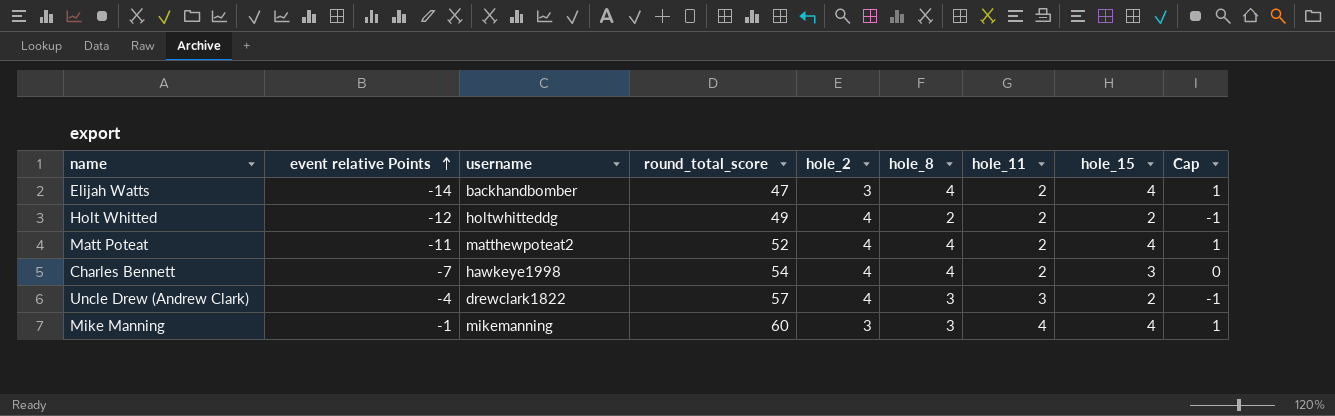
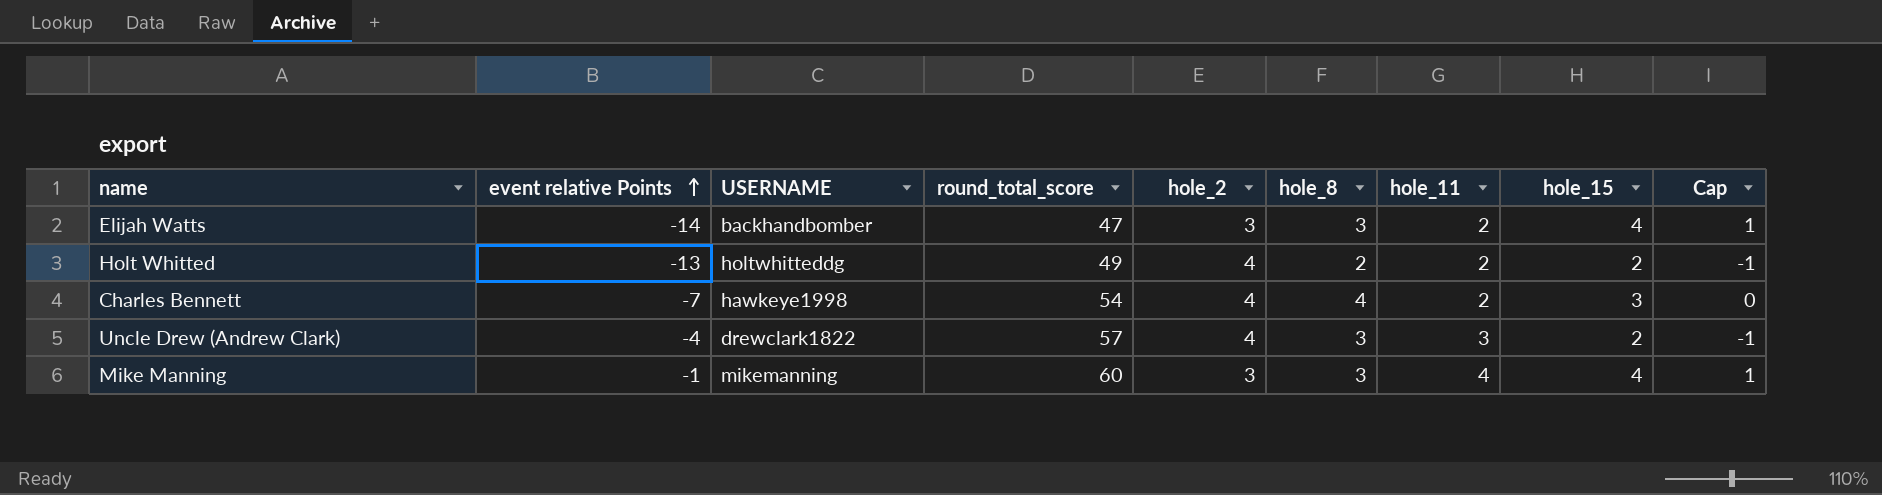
column name: username -> USERNAME
row Matt Poteat: -11 | matthewpoteat2 | 52 | 4 | 4 | 2 | 4 | 1 -> none
Elijah Watts | hole_8: 4 -> 3
Holt Whitted | event relative Points: -12 -> -13

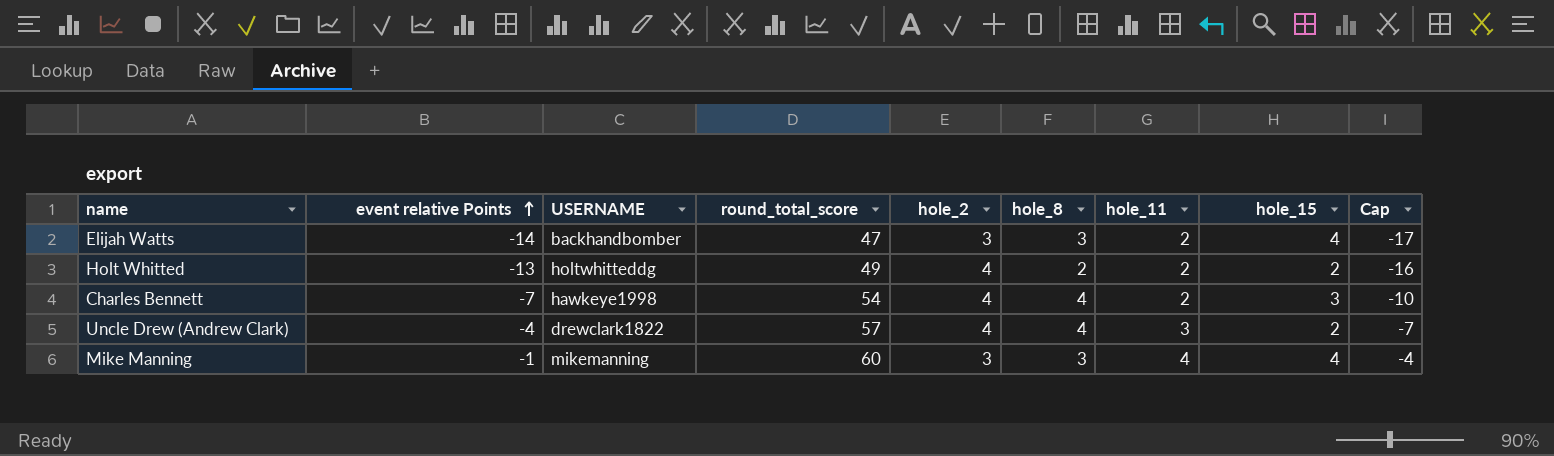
column Cap | formula: [hole_15] - 3 -> [event relative Points] - 3
Uncle Drew (Andrew Clark) | hole_8: 3 -> 4

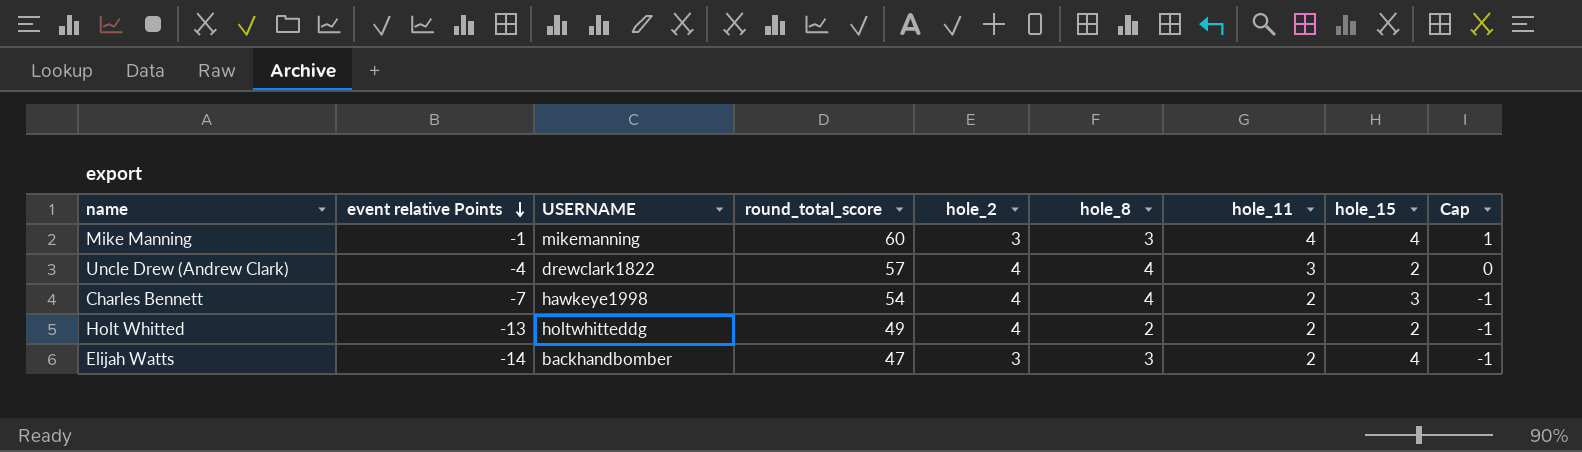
row order: event relative Points ascending -> event relative Points descending
column Cap | formula: [event relative Points] - 3 -> [hole_11] - 3

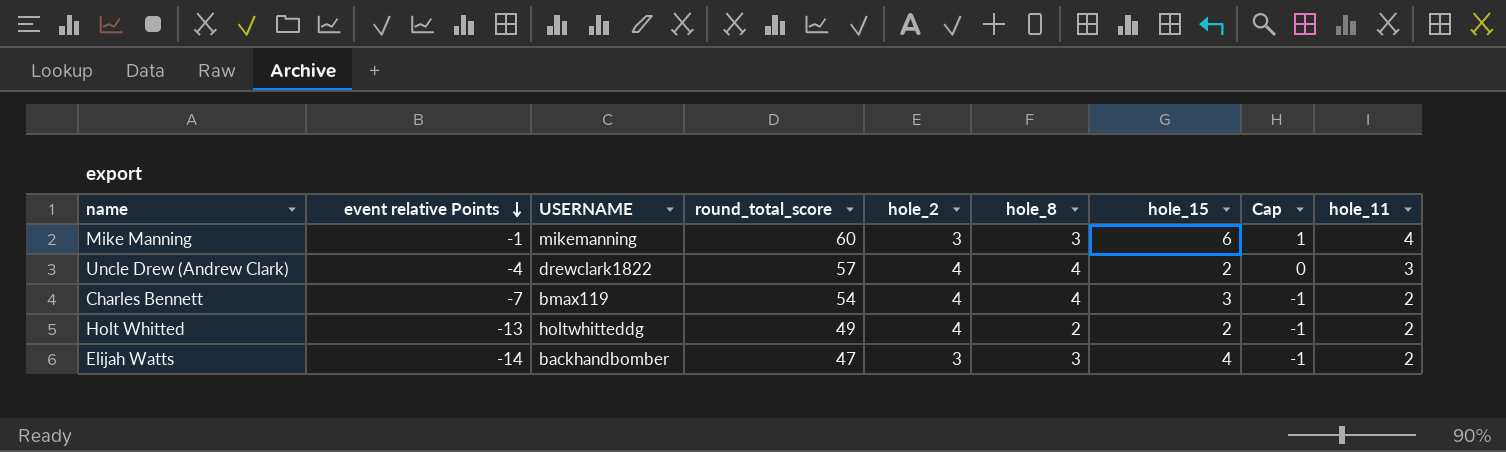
column hole_11 | position: 7 -> 9
Mike Manning | hole_15: 4 -> 6
Charles Bennett | USERNAME: hawkeye1998 -> bmax119

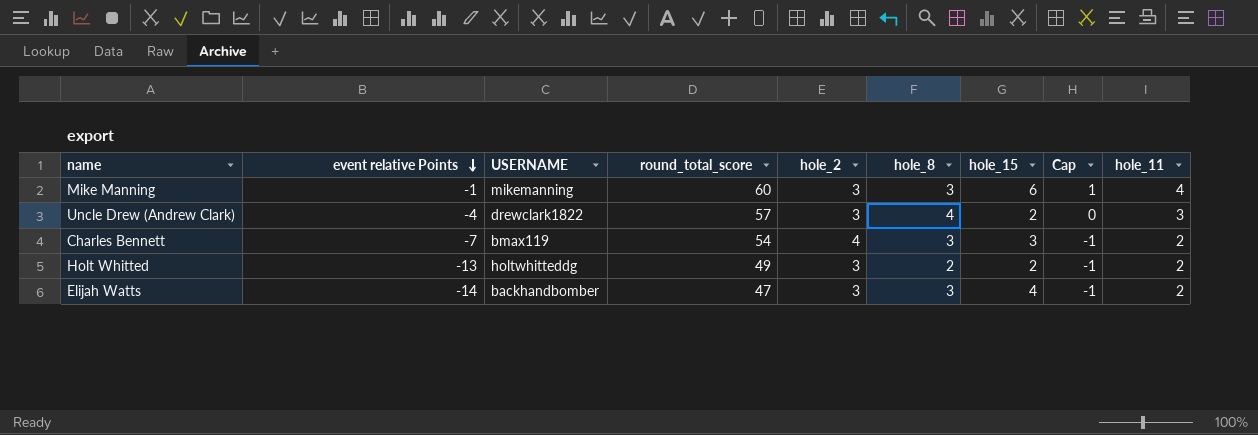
Uncle Drew (Andrew Clark) | hole_2: 4 -> 3
Charles Bennett | hole_8: 4 -> 3
Holt Whitted | hole_2: 4 -> 3

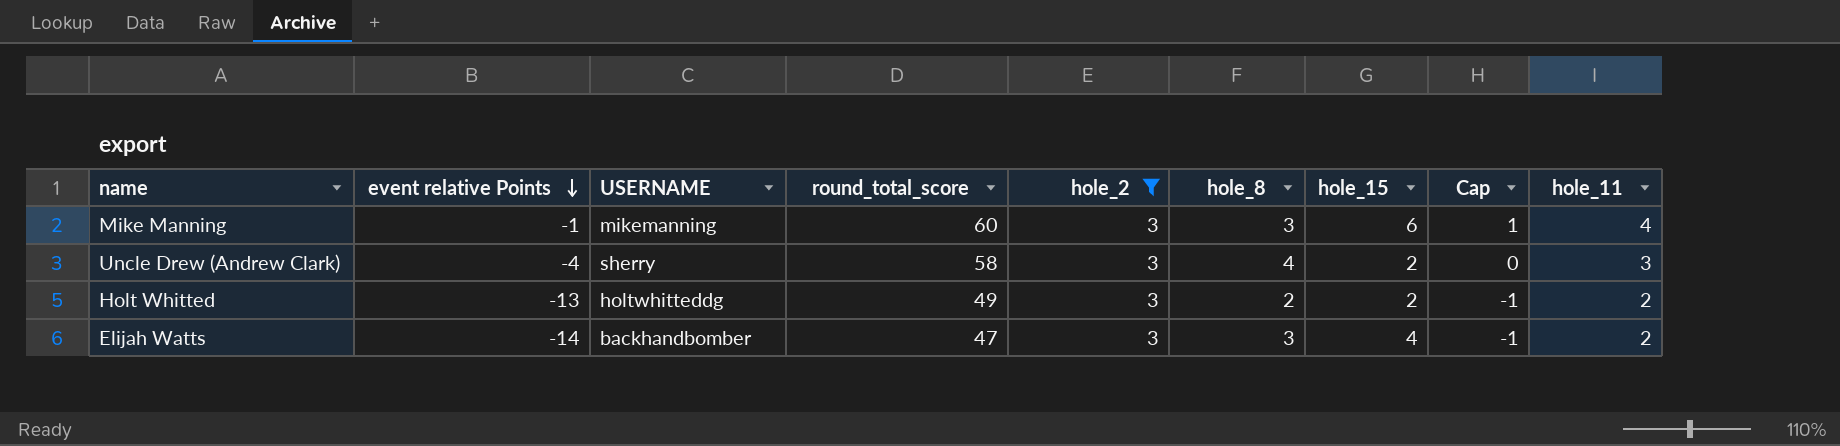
filter: none -> hole_2 = 3
Uncle Drew (Andrew Clark) | USERNAME: drewclark1822 -> sherry
Uncle Drew (Andrew Clark) | round_total_score: 57 -> 58

